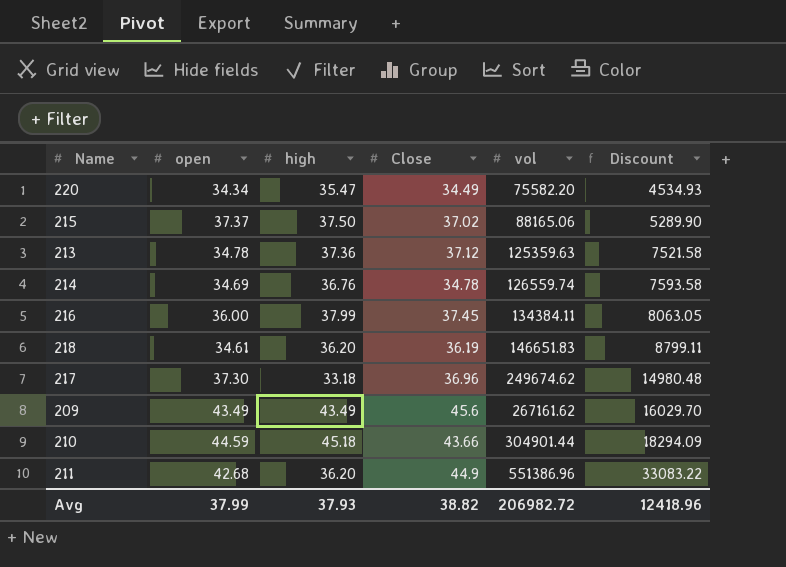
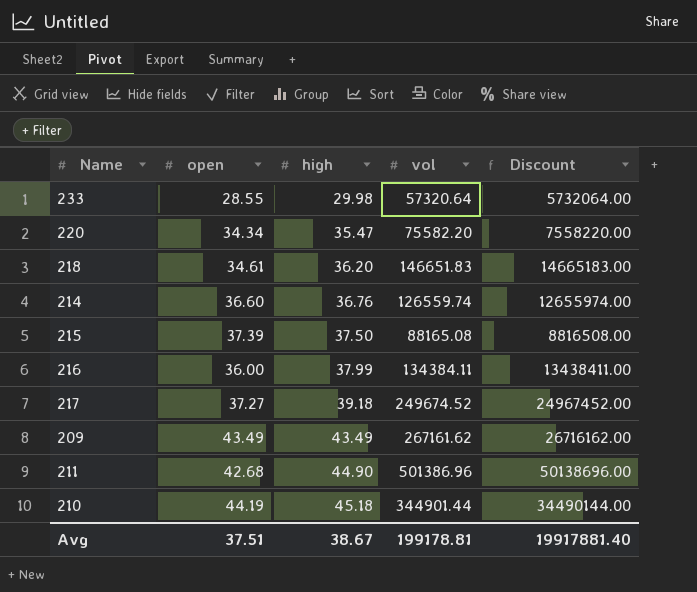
row order: vol ascending -> high ascending
column Close | position: 4 -> none
column Discount | formula: [vol] * 0.06 -> [vol] * 100
row 213: 34.78 | 37.36 | 37.12 | 125359.63 | 7521.58 -> none
row 233: none -> 28.55 | 29.98 | 57320.64 | 5732064.00
214 | open: 34.69 -> 36.60
215 | open: 37.37 -> 37.39
215 | vol: 88165.06 -> 88165.08
217 | open: 37.30 -> 37.27
217 | high: 33.18 -> 39.18
217 | vol: 249674.62 -> 249674.52
211 | high: 36.20 -> 44.90
211 | vol: 551386.96 -> 501386.96
210 | open: 44.59 -> 44.19
210 | vol: 304901.44 -> 344901.44
Avg | open: 37.99 -> 37.51
Avg | high: 37.93 -> 38.67
Avg | vol: 206982.72 -> 199178.81
Avg | Discount: 12418.96 -> 19917881.40

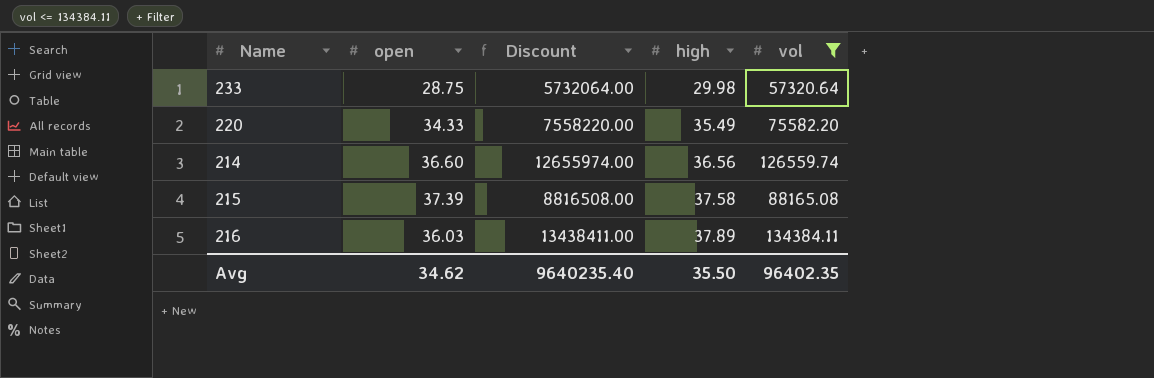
filter: none -> vol <= 134384.11
column Discount | position: 5 -> 3
233 | open: 28.55 -> 28.75
220 | open: 34.34 -> 34.33
220 | high: 35.47 -> 35.49
214 | high: 36.76 -> 36.56
215 | high: 37.50 -> 37.58
216 | open: 36.00 -> 36.03
216 | high: 37.99 -> 37.89
Avg | open: 37.51 -> 34.62
Avg | Discount: 19917881.40 -> 9640235.40
Avg | high: 38.67 -> 35.50
Avg | vol: 199178.81 -> 96402.35

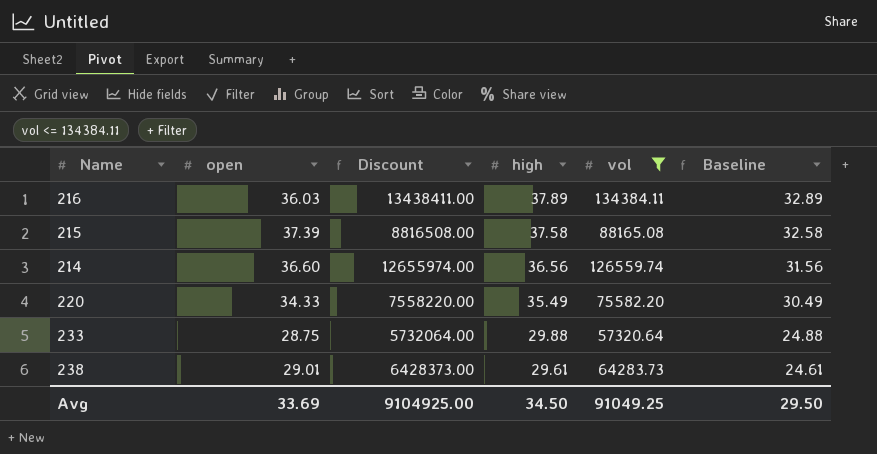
row order: high ascending -> high descending
column Baseline | formula: none -> [high] - 5
233 | high: 29.98 -> 29.88
row 238: none -> 29.01 | 6428373.00 | 29.61 | 64283.73 | 24.61
Avg | open: 34.62 -> 33.69
Avg | Discount: 9640235.40 -> 9104925.00
Avg | high: 35.50 -> 34.50
Avg | vol: 96402.35 -> 91049.25

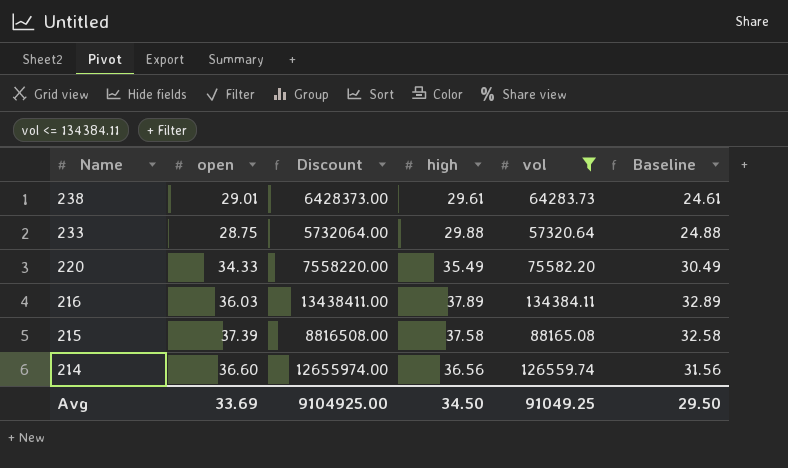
row order: high descending -> Name descending

